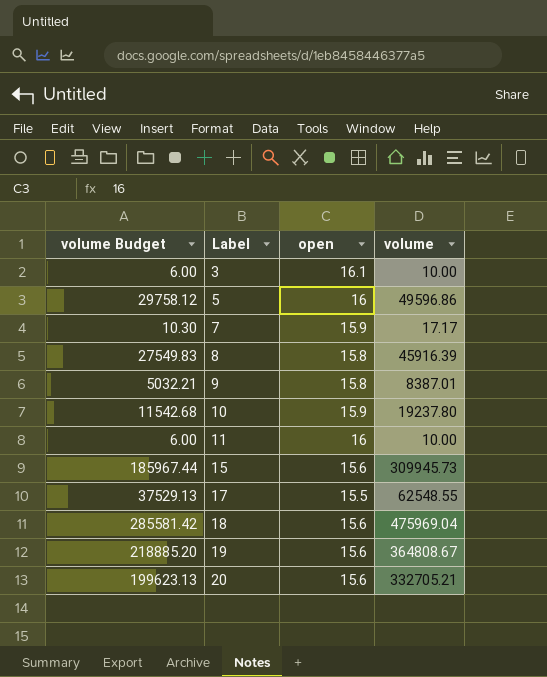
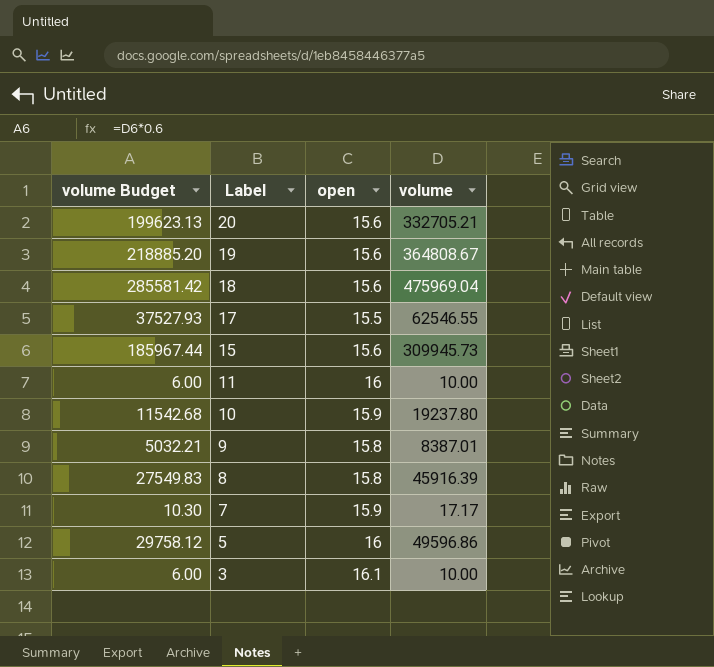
row order: Label ascending -> Label descending
17 | volume Budget: 37529.13 -> 37527.93
17 | volume: 62548.55 -> 62546.55

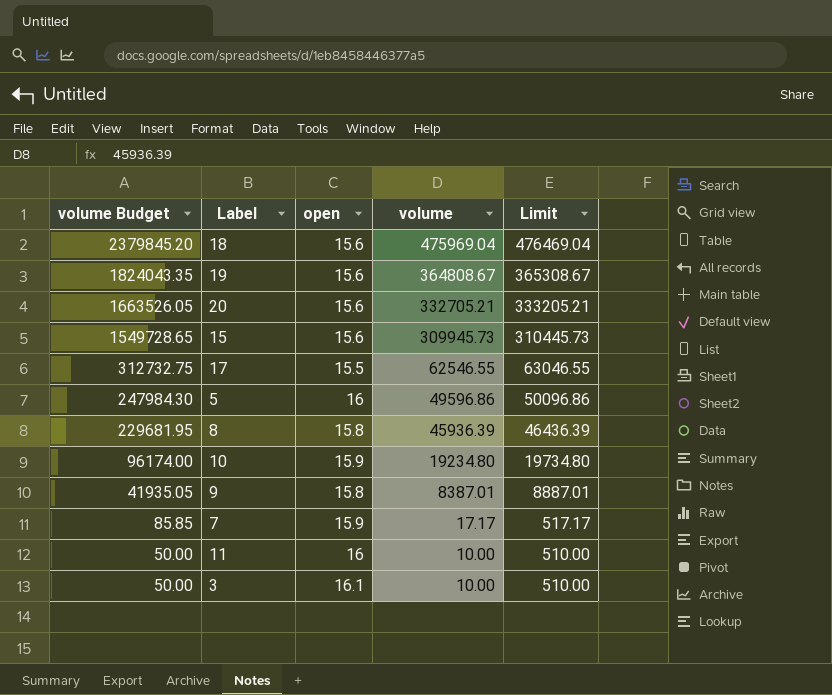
row order: Label descending -> volume Budget descending
column volume Budget | formula: [volume] * 0.6 -> [volume] * 5
column Limit | formula: none -> [volume] + 500
8 | volume: 45916.39 -> 45936.39
10 | volume: 19237.80 -> 19234.80

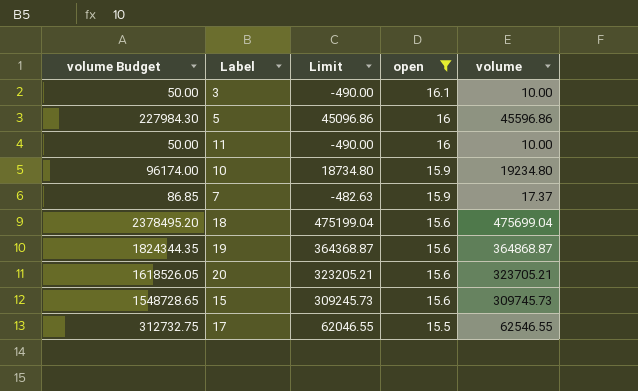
filter: none -> open != 15.8
row order: volume Budget descending -> open descending
column Limit | formula: [volume] + 500 -> [volume] - 500
column Limit | position: 5 -> 3
5 | volume Budget: 247984.30 -> 227984.30
5 | volume: 49596.86 -> 45596.86
7 | volume Budget: 85.85 -> 86.85
7 | volume: 17.17 -> 17.37
18 | volume Budget: 2379845.20 -> 2378495.20
18 | volume: 475969.04 -> 475699.04
19 | volume Budget: 1824043.35 -> 1824344.35
19 | volume: 364808.67 -> 364868.87
20 | volume Budget: 1663526.05 -> 1618526.05
20 | volume: 332705.21 -> 323705.21
15 | volume Budget: 1549728.65 -> 1548728.65
15 | volume: 309945.73 -> 309745.73

